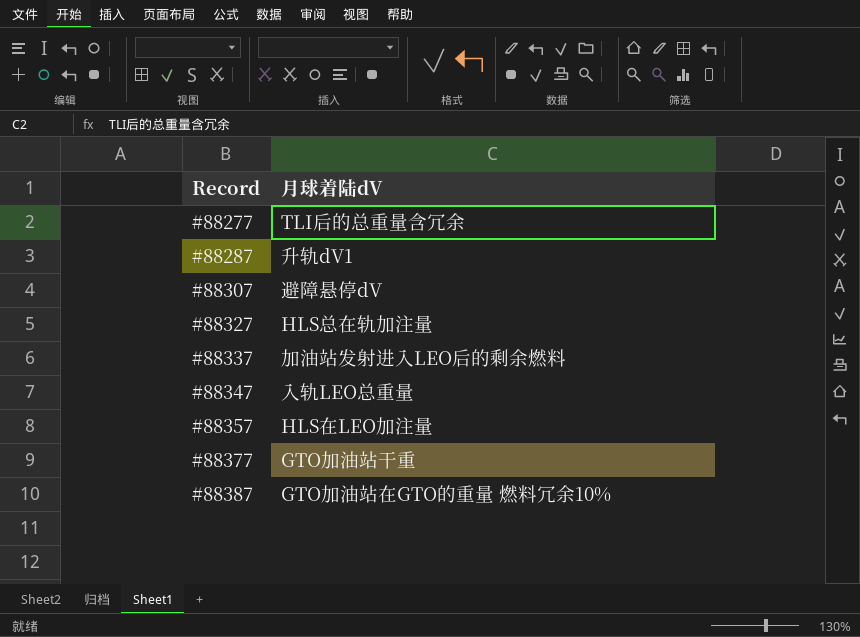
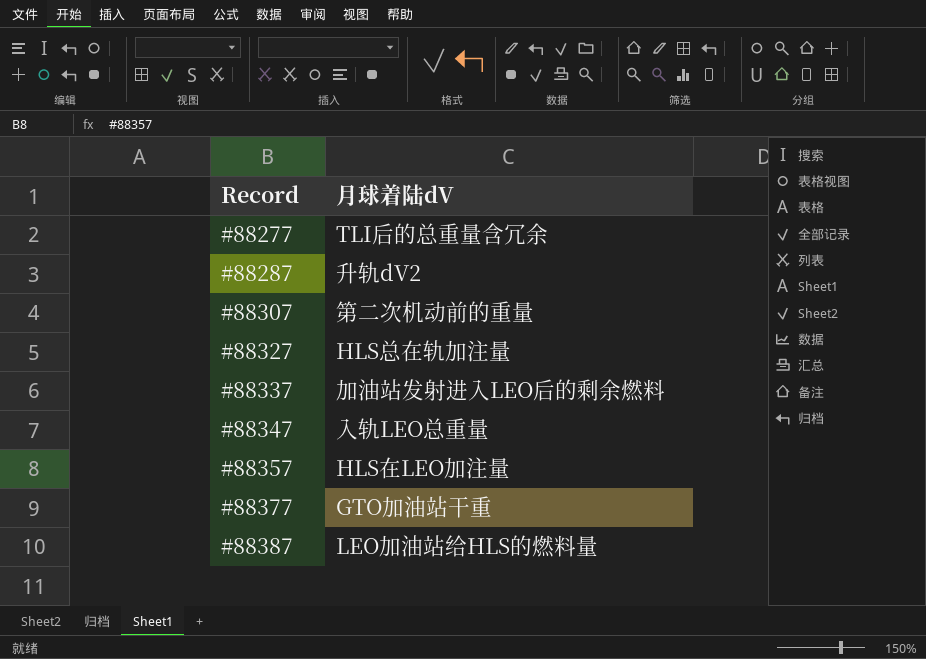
#88287 | 月球着陆dV: 升轨dV1 -> 升轨dV2
#88307 | 月球着陆dV: 避障悬停dV -> 第二次机动前的重量
#88387 | 月球着陆dV: GTO加油站在GTO的重量 燃料冗余10% -> LEO加油站给HLS的燃料量

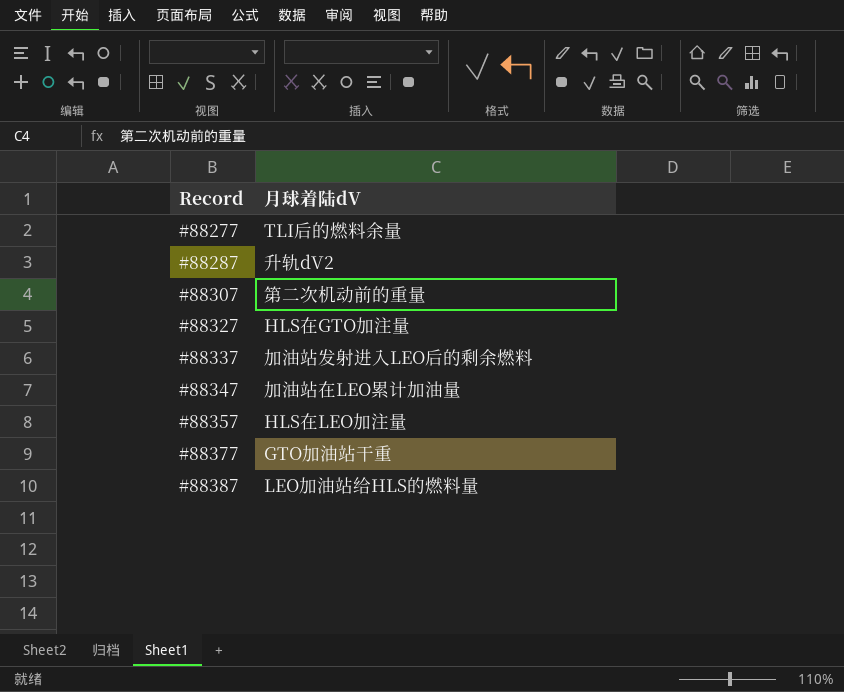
#88277 | 月球着陆dV: TLI后的总重量含冗余 -> TLI后的燃料余量
#88327 | 月球着陆dV: HLS总在轨加注量 -> HLS在GTO加注量
#88347 | 月球着陆dV: 入轨LEO总重量 -> 加油站在LEO累计加油量

